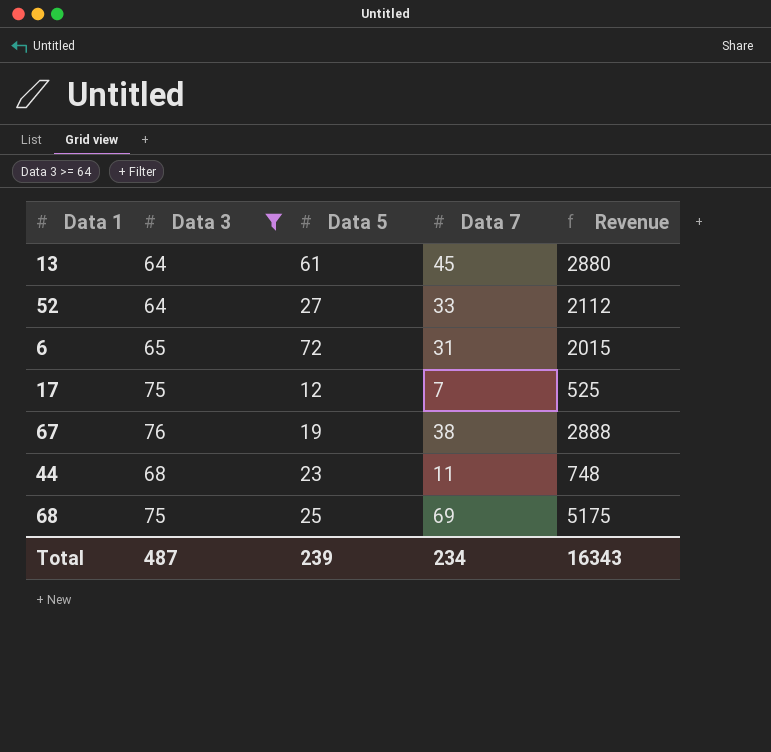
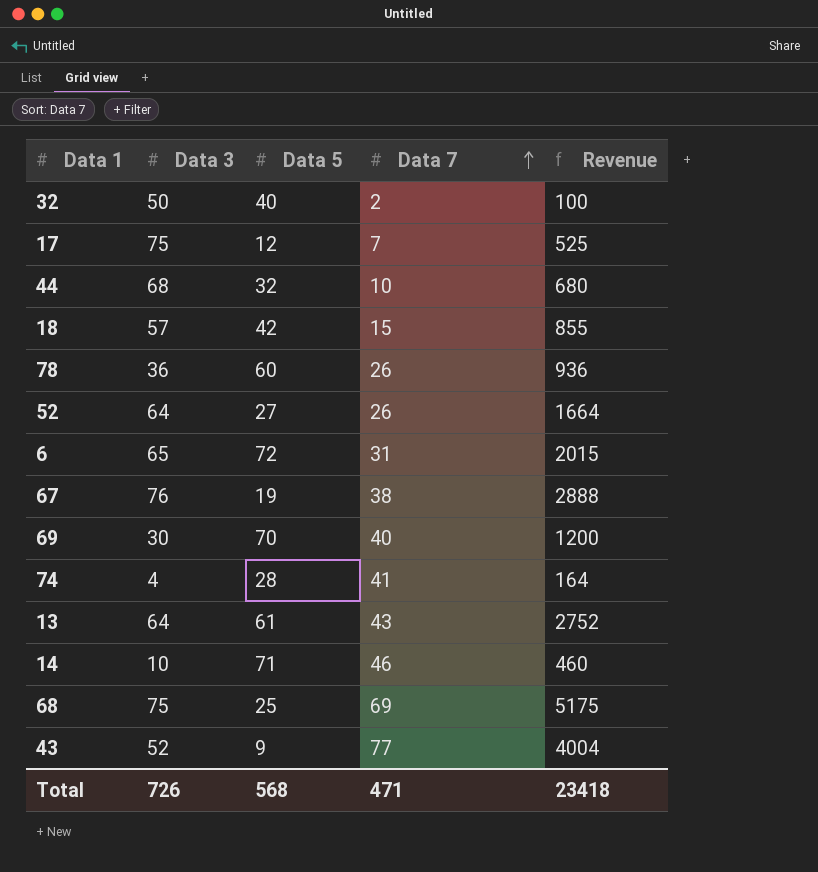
filter: Data 3 >= 64 -> none
row order: none -> Data 7 ascending
44 | Data 5: 23 -> 32
44 | Data 7: 11 -> 10
44 | Revenue: 748 -> 680
52 | Data 7: 33 -> 26
52 | Revenue: 2112 -> 1664
13 | Data 7: 45 -> 43
13 | Revenue: 2880 -> 2752
Total | Data 3: 487 -> 726
Total | Data 5: 239 -> 568
Total | Data 7: 234 -> 471
Total | Revenue: 16343 -> 23418

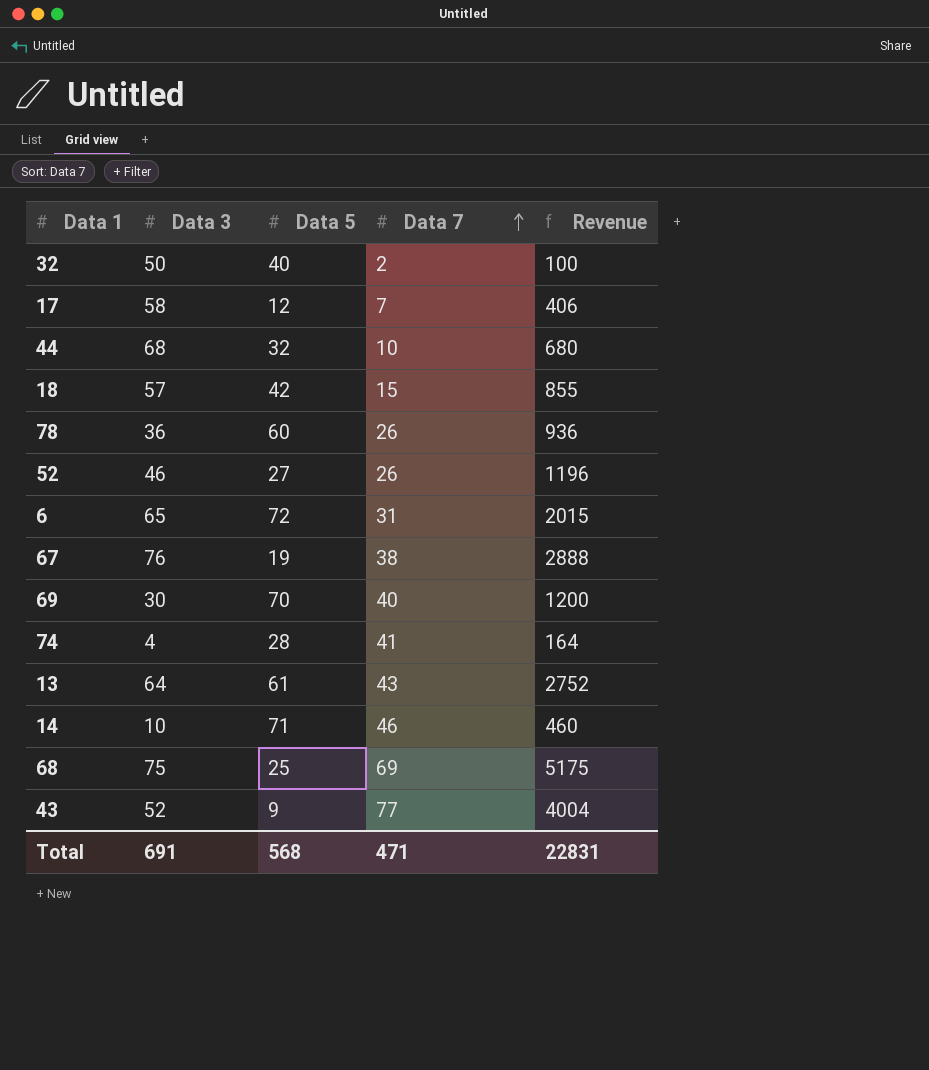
17 | Data 3: 75 -> 58
17 | Revenue: 525 -> 406
52 | Data 3: 64 -> 46
52 | Revenue: 1664 -> 1196
Total | Data 3: 726 -> 691
Total | Revenue: 23418 -> 22831

